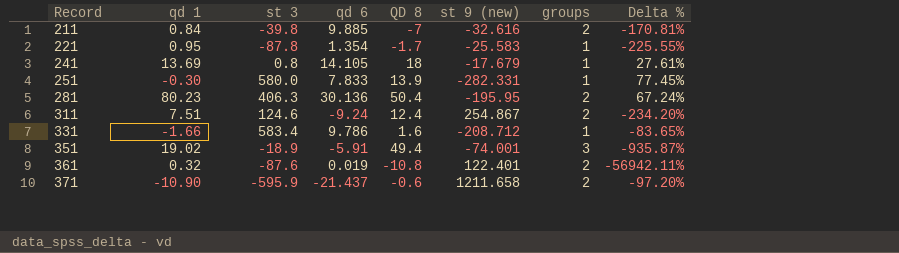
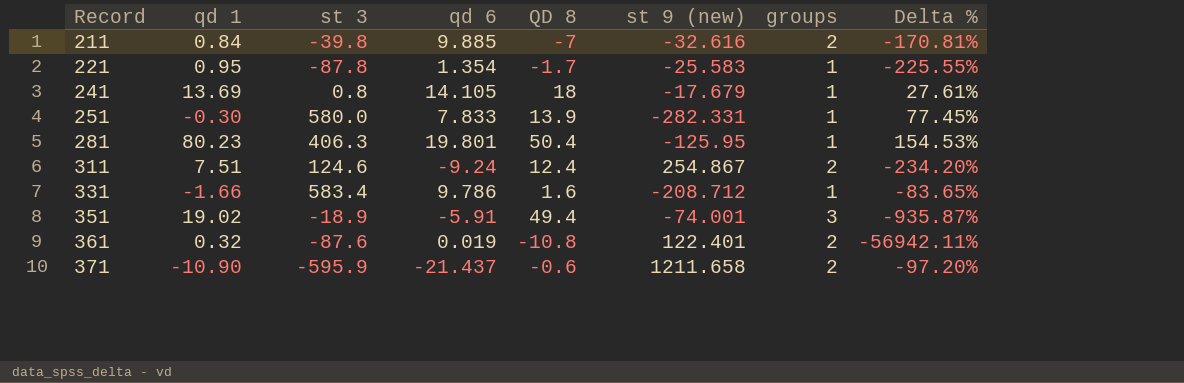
281 | qd 6: 30.136 -> 19.801
281 | st 9 (new): -195.95 -> -125.95
281 | groups: 2 -> 1
281 | Delta %: 67.24% -> 154.53%

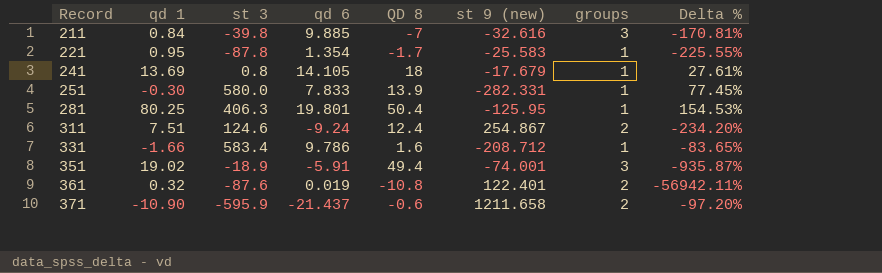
211 | groups: 2 -> 3
281 | qd 1: 80.23 -> 80.25

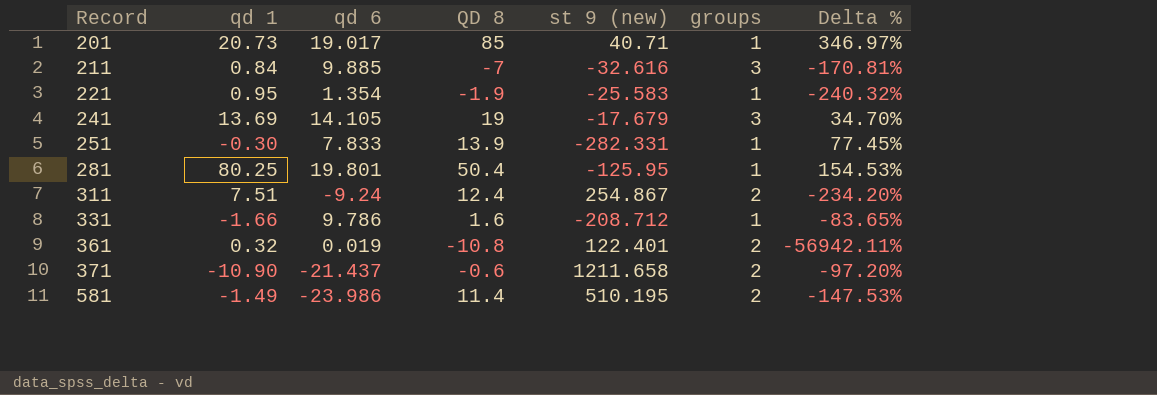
column st 3 | position: 3 -> none
row 351: 19.02 | -18.9 | -5.91 | 49.4 | -74.001 | 3 | -935.87% -> none
row 201: none -> 20.73 | 19.017 | 85 | 40.71 | 1 | 346.97%
221 | QD 8: -1.7 -> -1.9
221 | Delta %: -225.55% -> -240.32%
241 | QD 8: 18 -> 19
241 | groups: 1 -> 3
241 | Delta %: 27.61% -> 34.70%
row 581: none -> -1.49 | -23.986 | 11.4 | 510.195 | 2 | -147.53%

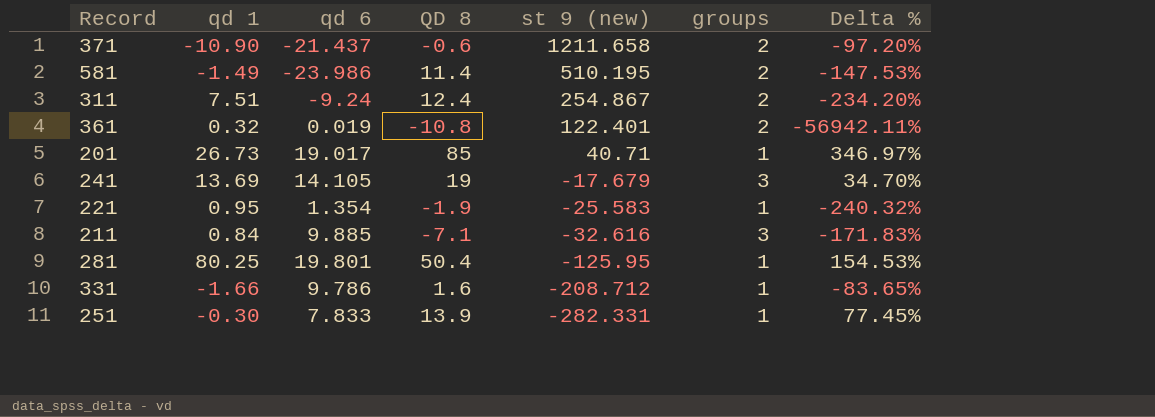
row order: Record ascending -> st 9 (new) descending
201 | qd 1: 20.73 -> 26.73
211 | QD 8: -7 -> -7.1
211 | Delta %: -170.81% -> -171.83%

